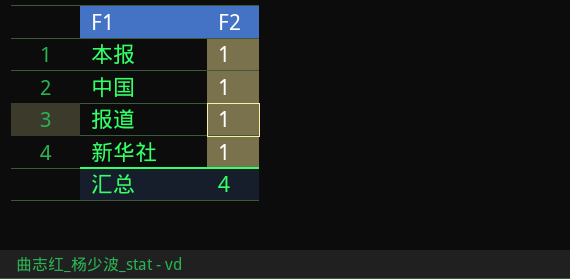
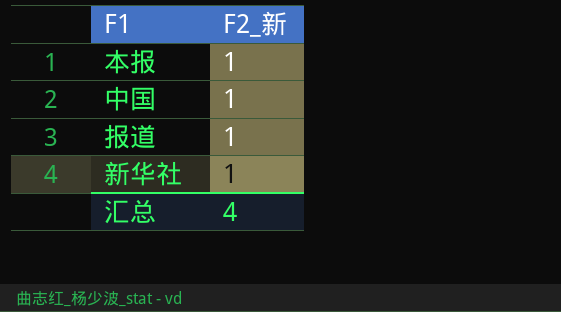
column name: F2 -> F2_新

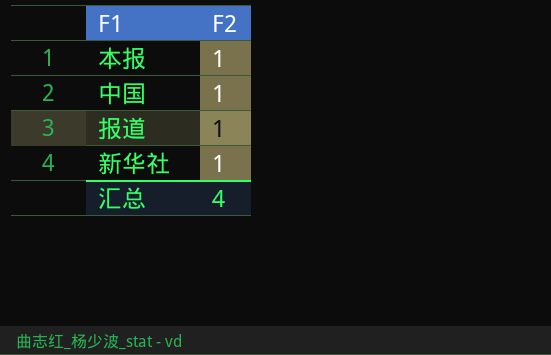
column name: F2_新 -> F2

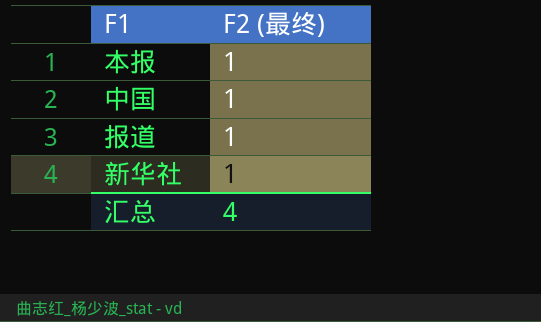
column name: F2 -> F2 (最终)

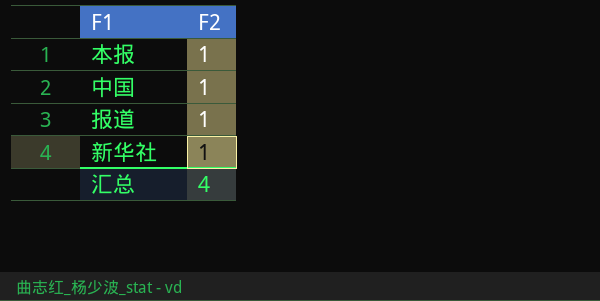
column name: F2 (最终) -> F2

